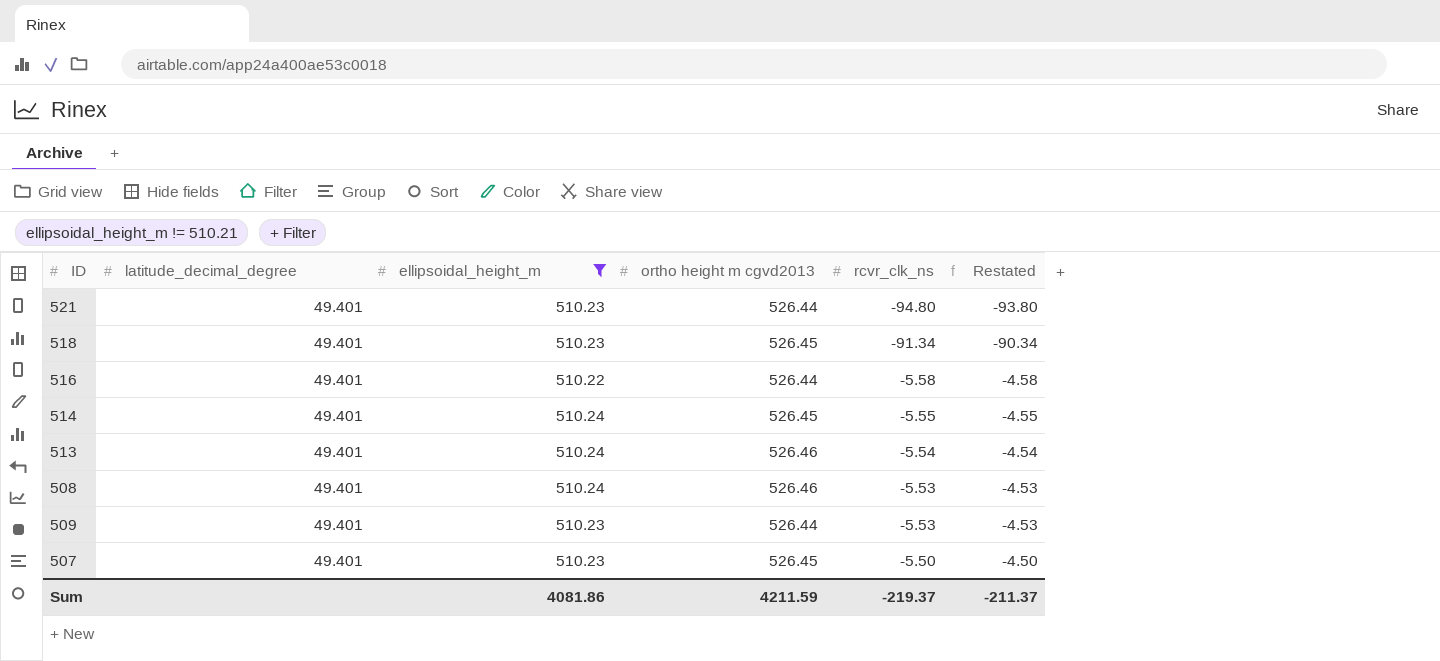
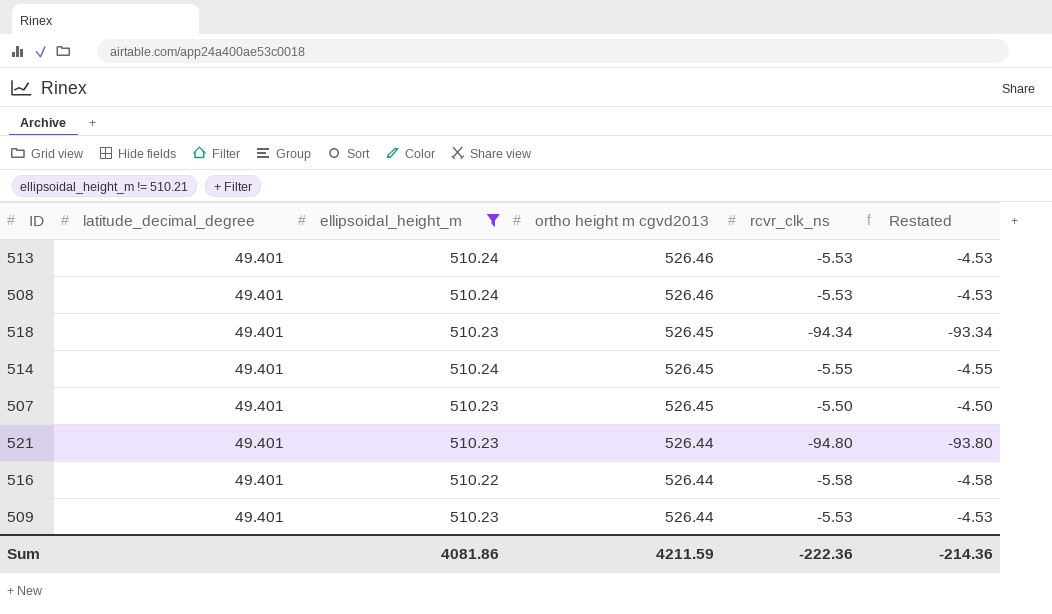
row order: rcvr_clk_ns ascending -> ortho height m cgvd2013 descending
513 | rcvr_clk_ns: -5.54 -> -5.53
513 | Restated: -4.54 -> -4.53
518 | rcvr_clk_ns: -91.34 -> -94.34
518 | Restated: -90.34 -> -93.34
Sum | rcvr_clk_ns: -219.37 -> -222.36
Sum | Restated: -211.37 -> -214.36

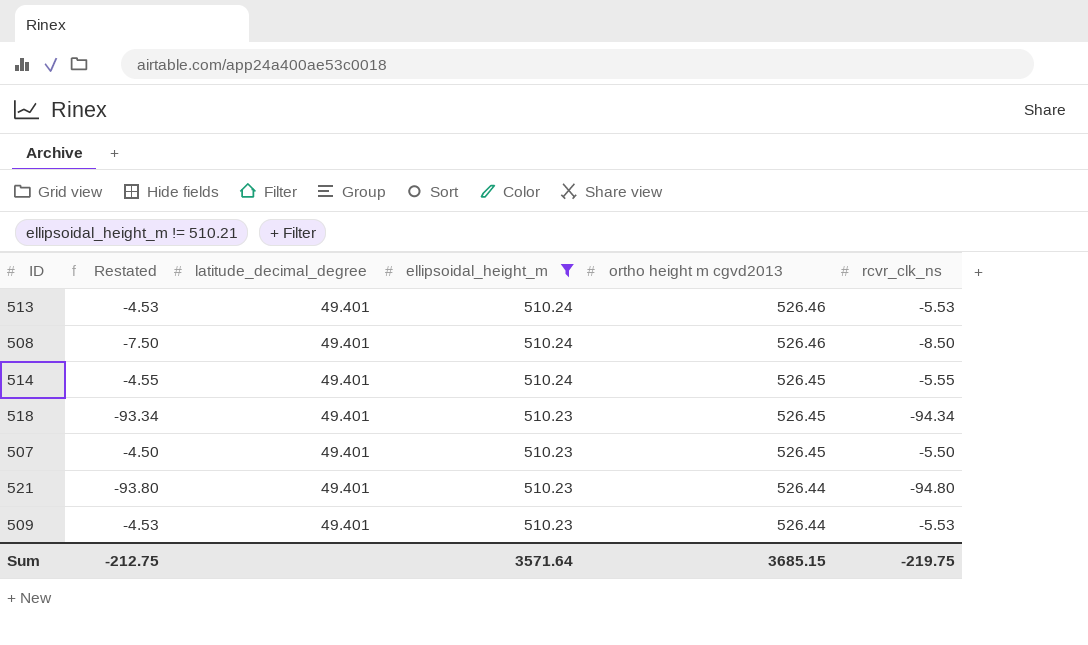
row order: ortho height m cgvd2013 descending -> ellipsoidal_height_m descending
column Restated | position: 6 -> 2
row 516: 49.401 | 510.22 | 526.44 | -5.58 | -4.58 -> none
508 | Restated: -4.53 -> -7.50
508 | rcvr_clk_ns: -5.53 -> -8.50
Sum | Restated: -214.36 -> -212.75
Sum | ellipsoidal_height_m: 4081.86 -> 3571.64
Sum | ortho height m cgvd2013: 4211.59 -> 3685.15
Sum | rcvr_clk_ns: -222.36 -> -219.75

